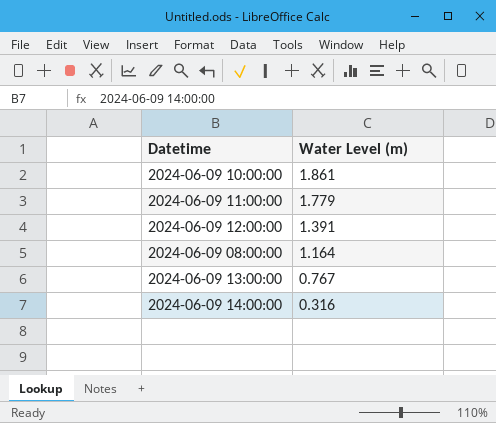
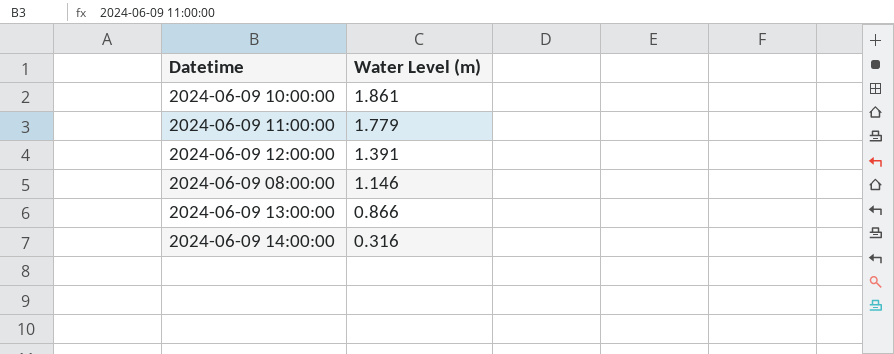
2024-06-09 08:00:00 | Water Level (m): 1.164 -> 1.146
2024-06-09 13:00:00 | Water Level (m): 0.767 -> 0.866

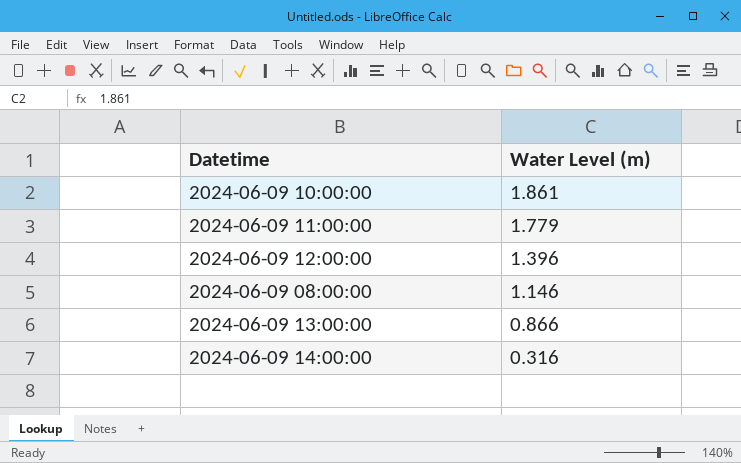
2024-06-09 12:00:00 | Water Level (m): 1.391 -> 1.396

